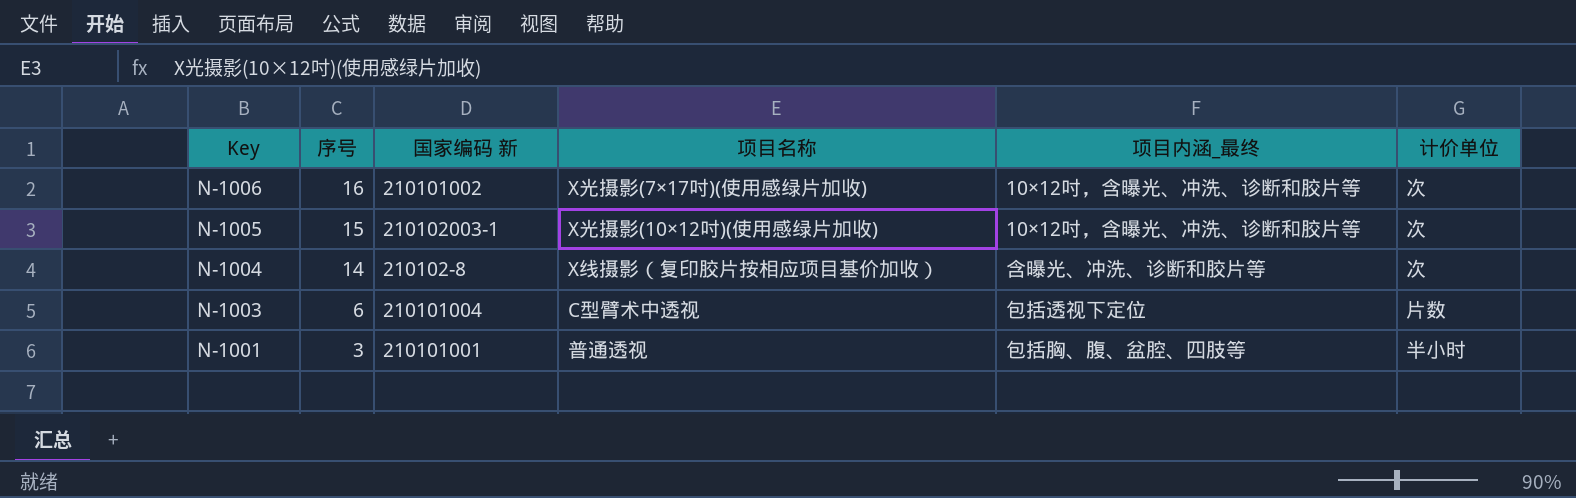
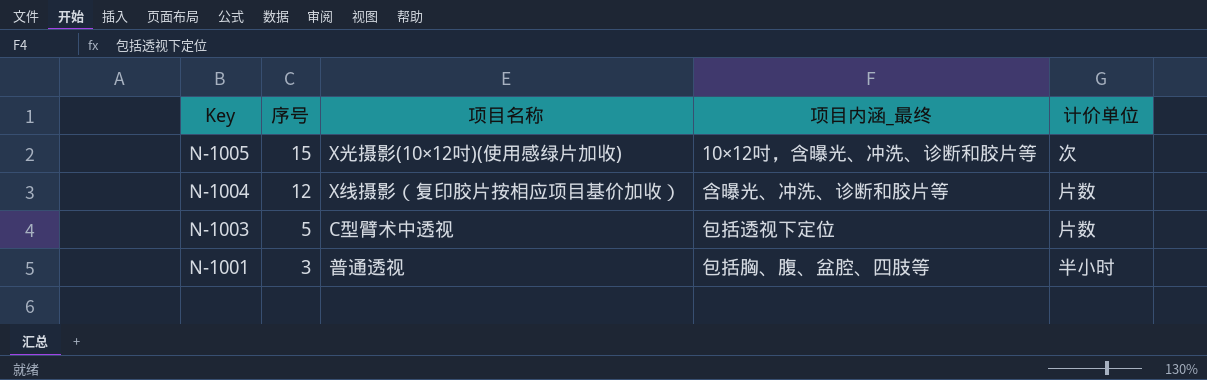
column 国家编码 新 | position: 3 -> none
row N-1006: 16 | 210101002 | X光摄影(7×17吋)(使用感绿片加收) | 10×12吋，含曝光、冲洗、诊断和胶片等 | 次 -> none
N-1004 | 序号: 14 -> 12
N-1004 | 计价单位: 次 -> 片数
N-1003 | 序号: 6 -> 5

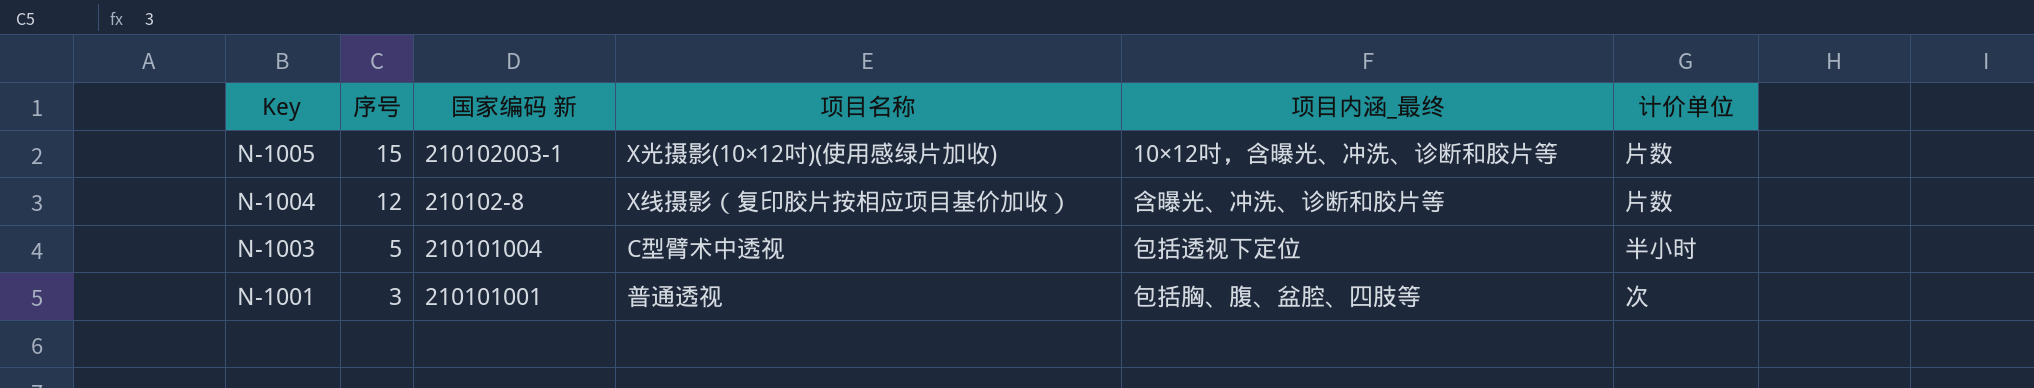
column 国家编码 新 | position: none -> 3
N-1005 | 计价单位: 次 -> 片数
N-1003 | 计价单位: 片数 -> 半小时
N-1001 | 计价单位: 半小时 -> 次

